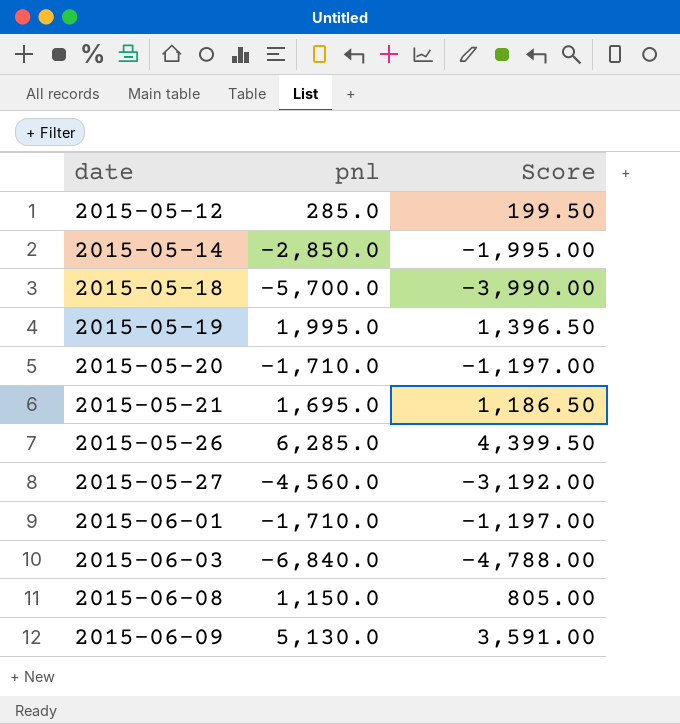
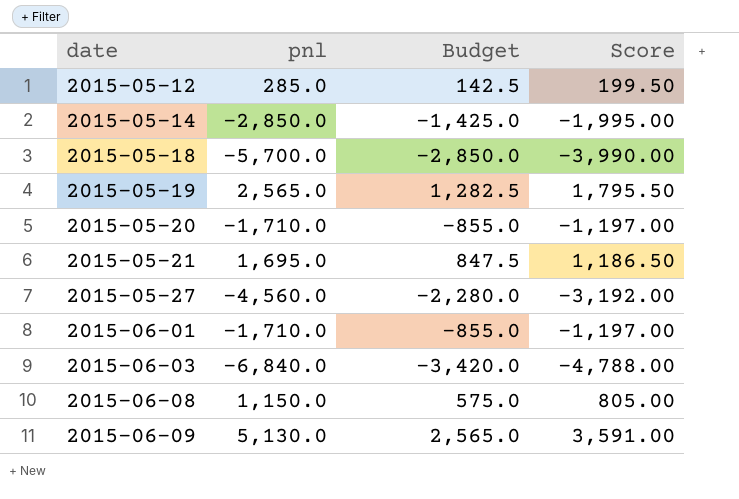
column Budget | formula: none -> [pnl] * 0.5
row 2015-05-26: 6,285.0 | 4,399.50 -> none
2015-05-19 | pnl: 1,995.0 -> 2,565.0
2015-05-19 | Score: 1,396.50 -> 1,795.50

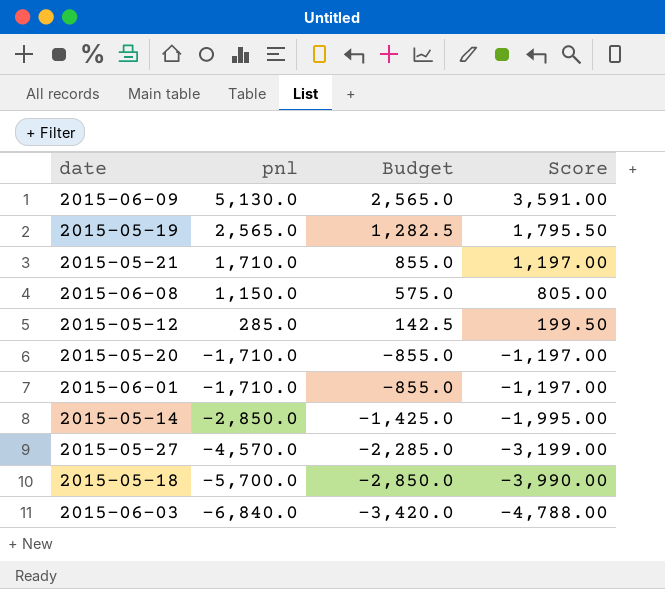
row order: date ascending -> pnl descending
2015-05-21 | pnl: 1,695.0 -> 1,710.0
2015-05-21 | Budget: 847.5 -> 855.0
2015-05-21 | Score: 1,186.50 -> 1,197.00
2015-05-27 | pnl: -4,560.0 -> -4,570.0
2015-05-27 | Budget: -2,280.0 -> -2,285.0
2015-05-27 | Score: -3,192.00 -> -3,199.00

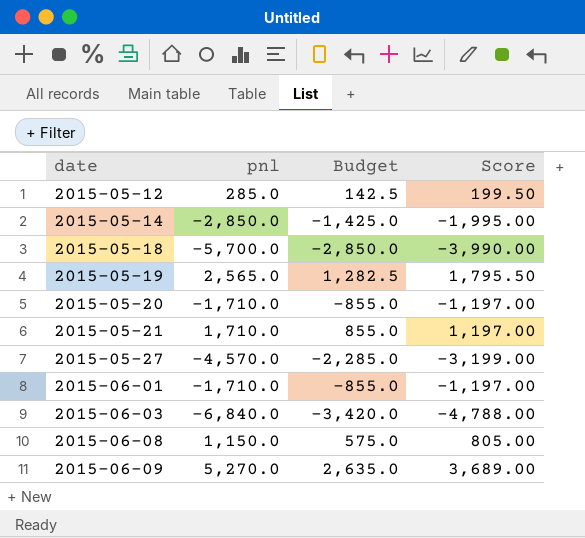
row order: pnl descending -> date ascending
2015-06-09 | pnl: 5,130.0 -> 5,270.0
2015-06-09 | Budget: 2,565.0 -> 2,635.0
2015-06-09 | Score: 3,591.00 -> 3,689.00

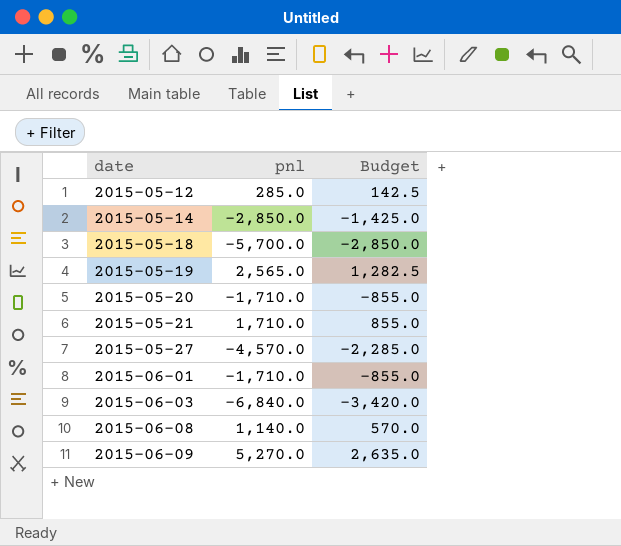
column Score | formula: [pnl] * 0.7 -> none
2015-06-08 | pnl: 1,150.0 -> 1,140.0
2015-06-08 | Budget: 575.0 -> 570.0

